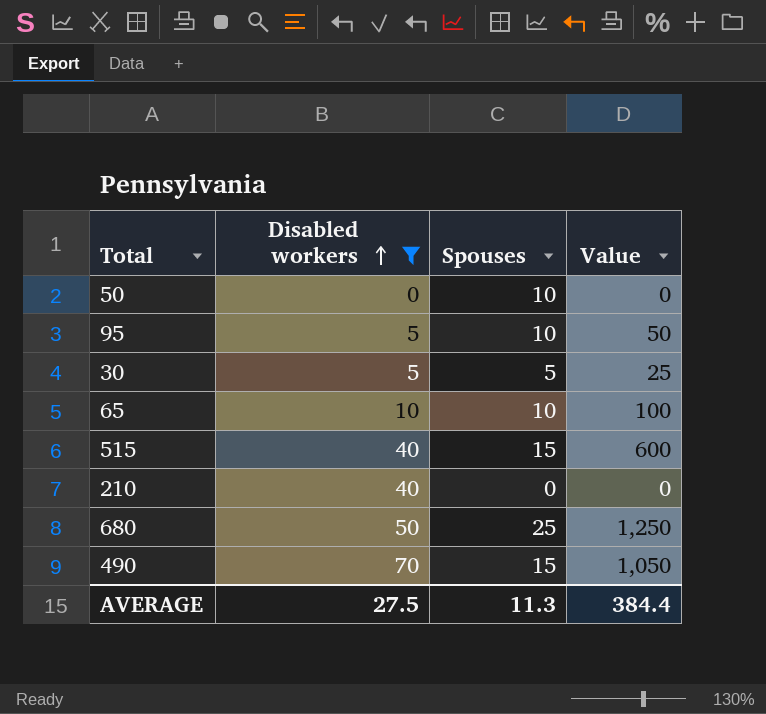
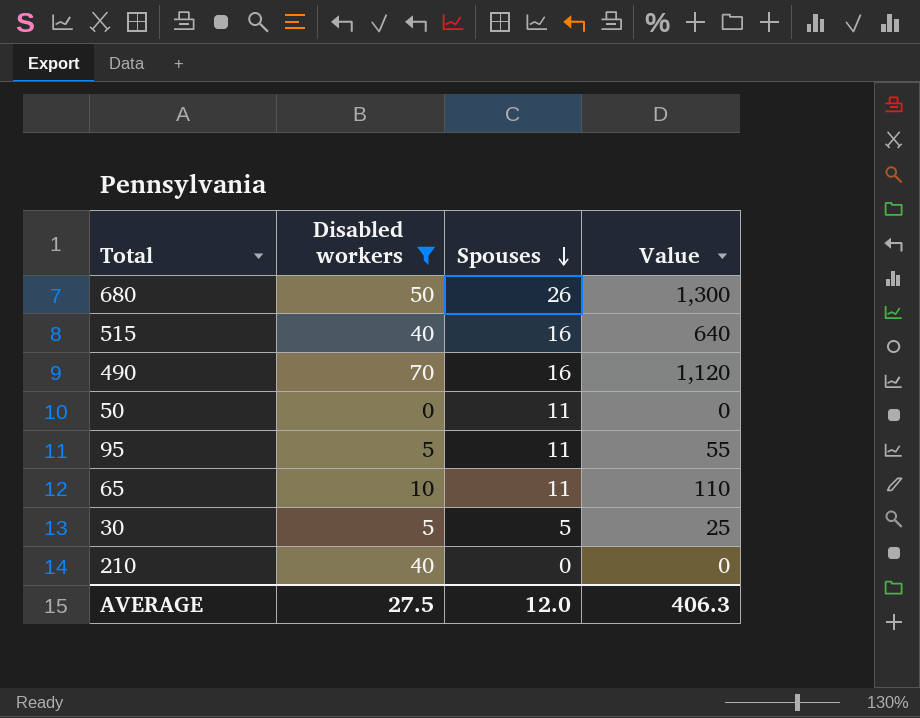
row order: Disabled workers ascending -> Spouses descending
680 | Spouses: 25 -> 26
680 | Value: 1,250 -> 1,300
515 | Spouses: 15 -> 16
515 | Value: 600 -> 640
490 | Spouses: 15 -> 16
490 | Value: 1,050 -> 1,120
50 | Spouses: 10 -> 11
95 | Spouses: 10 -> 11
95 | Value: 50 -> 55
65 | Spouses: 10 -> 11
65 | Value: 100 -> 110
AVERAGE | Spouses: 11.3 -> 12.0
AVERAGE | Value: 384.4 -> 406.3

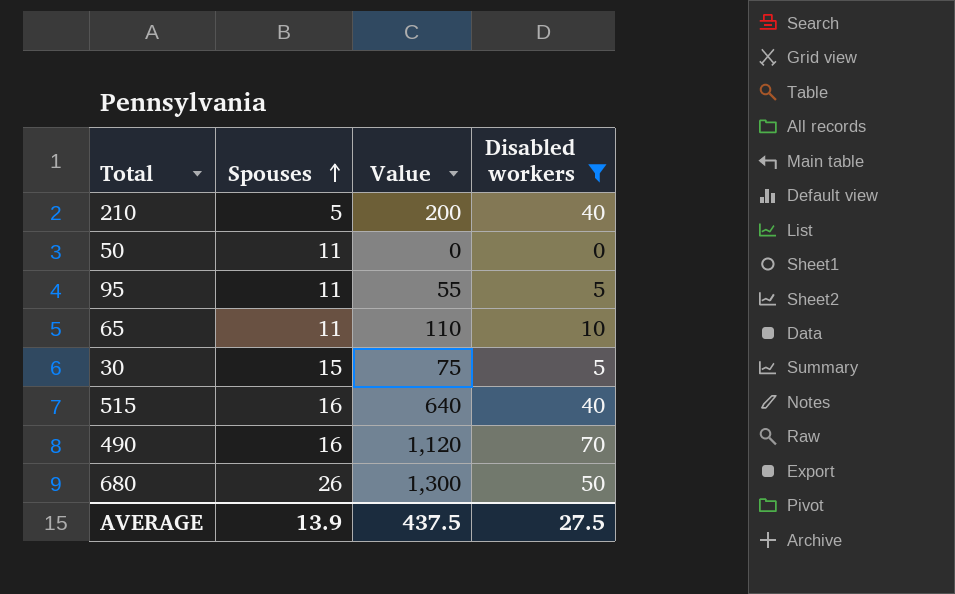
row order: Spouses descending -> Spouses ascending
column Disabled workers | position: 2 -> 4
210 | Spouses: 0 -> 5
210 | Value: 0 -> 200
30 | Spouses: 5 -> 15
30 | Value: 25 -> 75
AVERAGE | Spouses: 12.0 -> 13.9
AVERAGE | Value: 406.3 -> 437.5

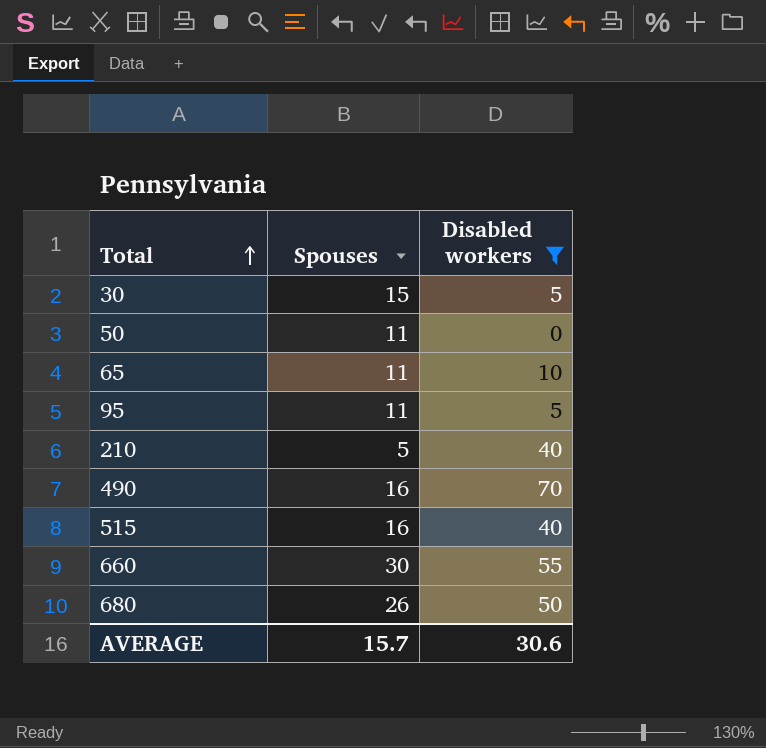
row order: Spouses ascending -> Total ascending
column Value | formula: [Spouses] * [Disabled workers] -> none
row 660: none -> 30 | 55
AVERAGE | Spouses: 13.9 -> 15.7
AVERAGE | Disabled workers: 27.5 -> 30.6

